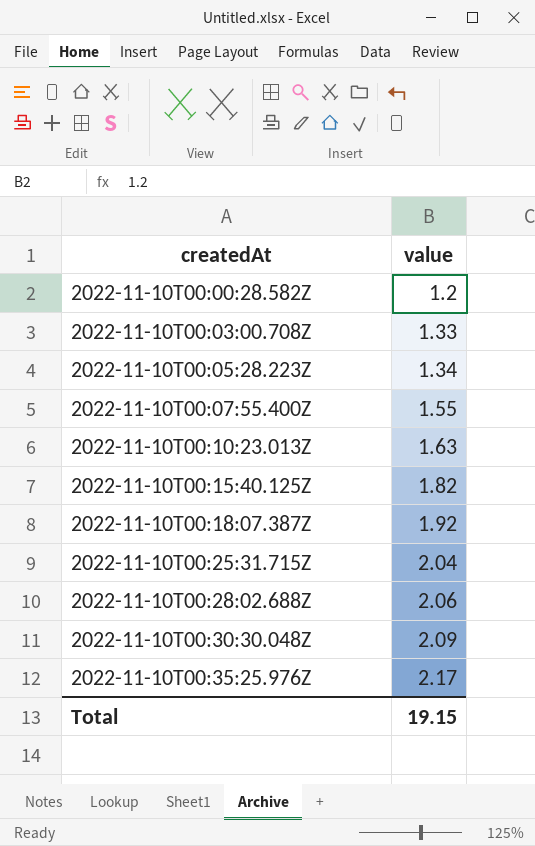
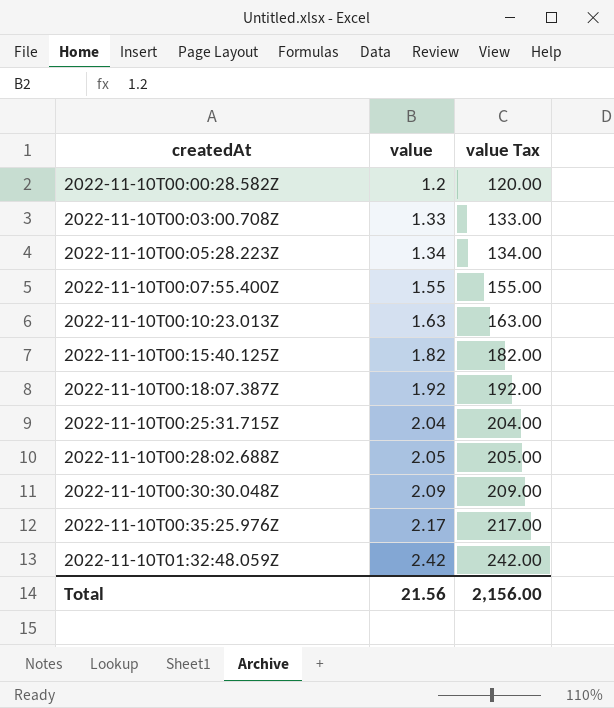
column value Tax | formula: none -> [value] * 100
2022-11-10T00:28:02.688Z | value: 2.06 -> 2.05
row 2022-11-10T01:32:48.059Z: none -> 2.42 | 242.00
Total | value: 19.15 -> 21.56

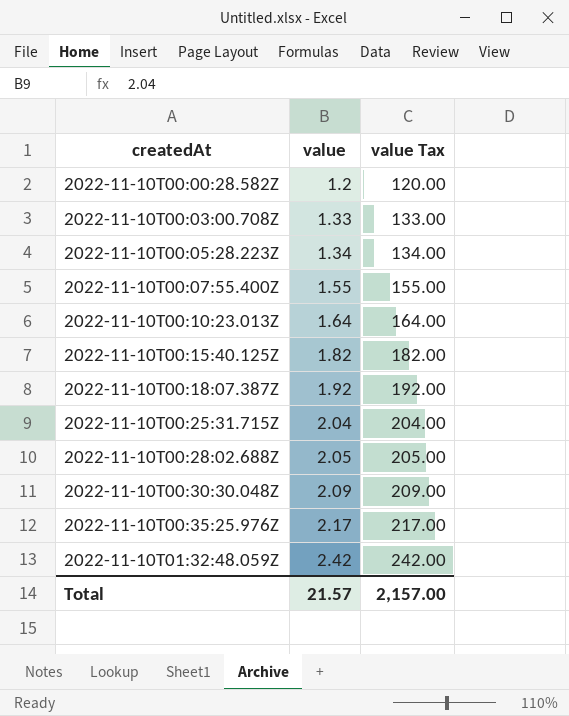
2022-11-10T00:10:23.013Z | value: 1.63 -> 1.64
2022-11-10T00:10:23.013Z | value Tax: 163.00 -> 164.00
Total | value: 21.56 -> 21.57
Total | value Tax: 2,156.00 -> 2,157.00

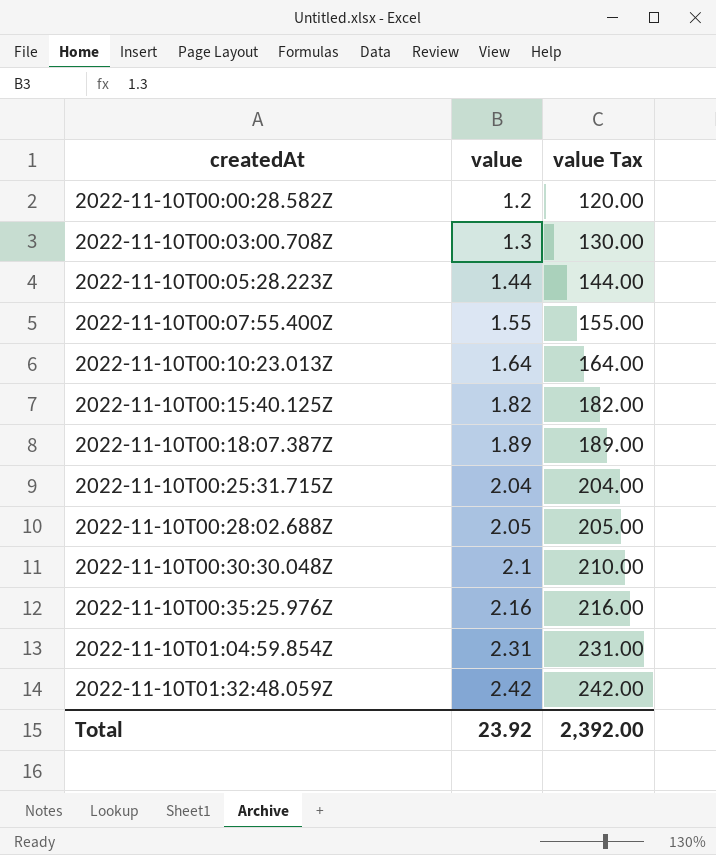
2022-11-10T00:03:00.708Z | value: 1.33 -> 1.3
2022-11-10T00:03:00.708Z | value Tax: 133.00 -> 130.00
2022-11-10T00:05:28.223Z | value: 1.34 -> 1.44
2022-11-10T00:05:28.223Z | value Tax: 134.00 -> 144.00
2022-11-10T00:18:07.387Z | value: 1.92 -> 1.89
2022-11-10T00:18:07.387Z | value Tax: 192.00 -> 189.00
2022-11-10T00:30:30.048Z | value: 2.09 -> 2.1
2022-11-10T00:30:30.048Z | value Tax: 209.00 -> 210.00
2022-11-10T00:35:25.976Z | value: 2.17 -> 2.16
2022-11-10T00:35:25.976Z | value Tax: 217.00 -> 216.00
row 2022-11-10T01:04:59.854Z: none -> 2.31 | 231.00
Total | value: 21.57 -> 23.92
Total | value Tax: 2,157.00 -> 2,392.00

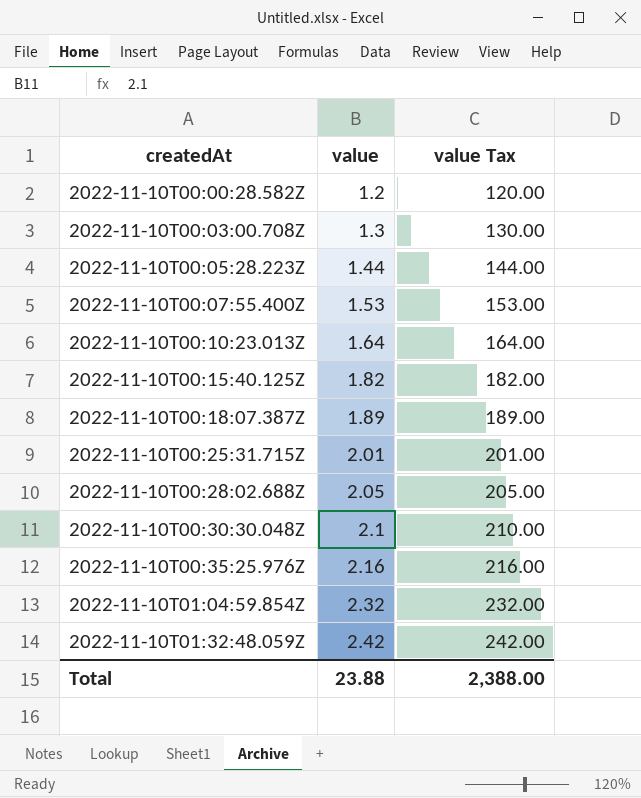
2022-11-10T00:07:55.400Z | value: 1.55 -> 1.53
2022-11-10T00:07:55.400Z | value Tax: 155.00 -> 153.00
2022-11-10T00:25:31.715Z | value: 2.04 -> 2.01
2022-11-10T00:25:31.715Z | value Tax: 204.00 -> 201.00
2022-11-10T01:04:59.854Z | value: 2.31 -> 2.32
2022-11-10T01:04:59.854Z | value Tax: 231.00 -> 232.00
Total | value: 23.92 -> 23.88
Total | value Tax: 2,392.00 -> 2,388.00

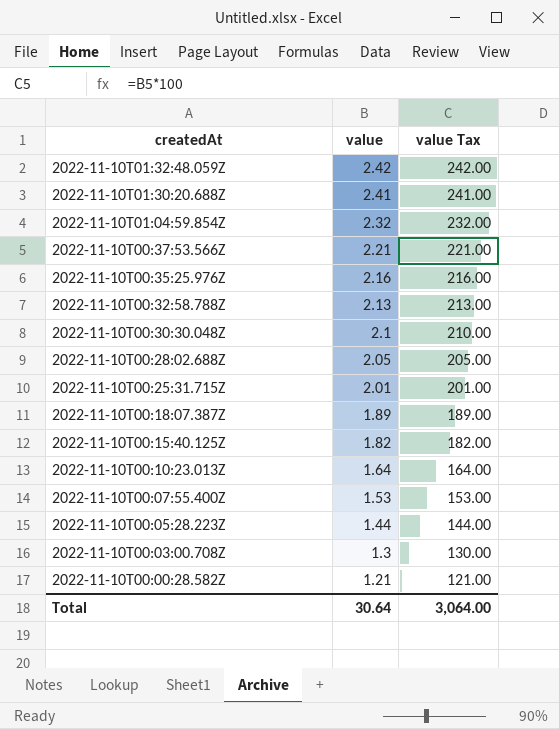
row order: createdAt ascending -> createdAt descending
row 2022-11-10T01:30:20.688Z: none -> 2.41 | 241.00
row 2022-11-10T00:37:53.566Z: none -> 2.21 | 221.00
row 2022-11-10T00:32:58.788Z: none -> 2.13 | 213.00
2022-11-10T00:00:28.582Z | value: 1.2 -> 1.21
2022-11-10T00:00:28.582Z | value Tax: 120.00 -> 121.00
Total | value: 23.88 -> 30.64
Total | value Tax: 2,388.00 -> 3,064.00

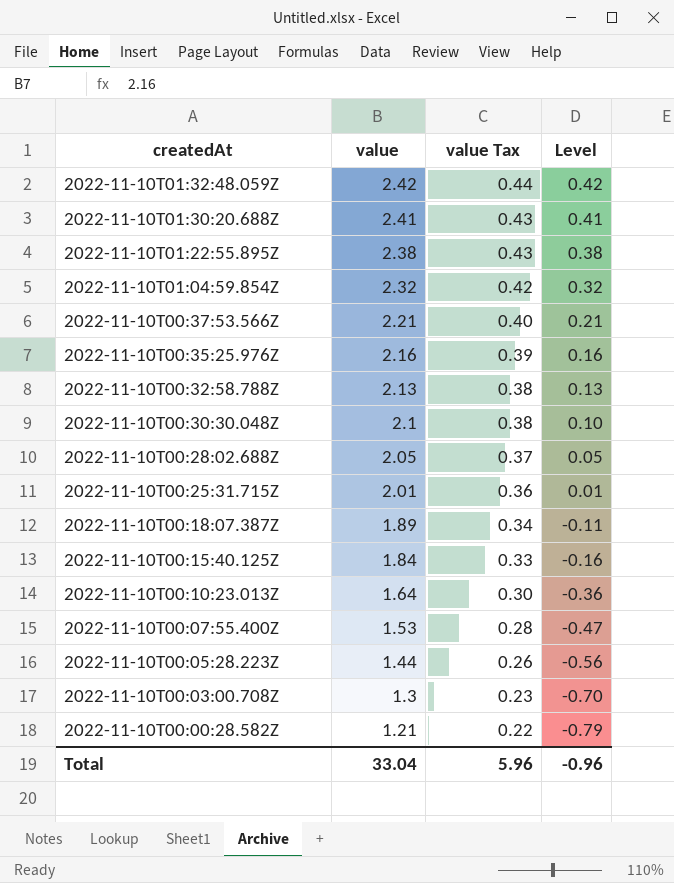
column value Tax | formula: [value] * 100 -> [value] * 0.18
column Level | formula: none -> [value] - 2
row 2022-11-10T01:22:55.895Z: none -> 2.38 | 0.43 | 0.38
2022-11-10T00:15:40.125Z | value: 1.82 -> 1.84
Total | value: 30.64 -> 33.04
Total | value Tax: 3,064.00 -> 5.96

